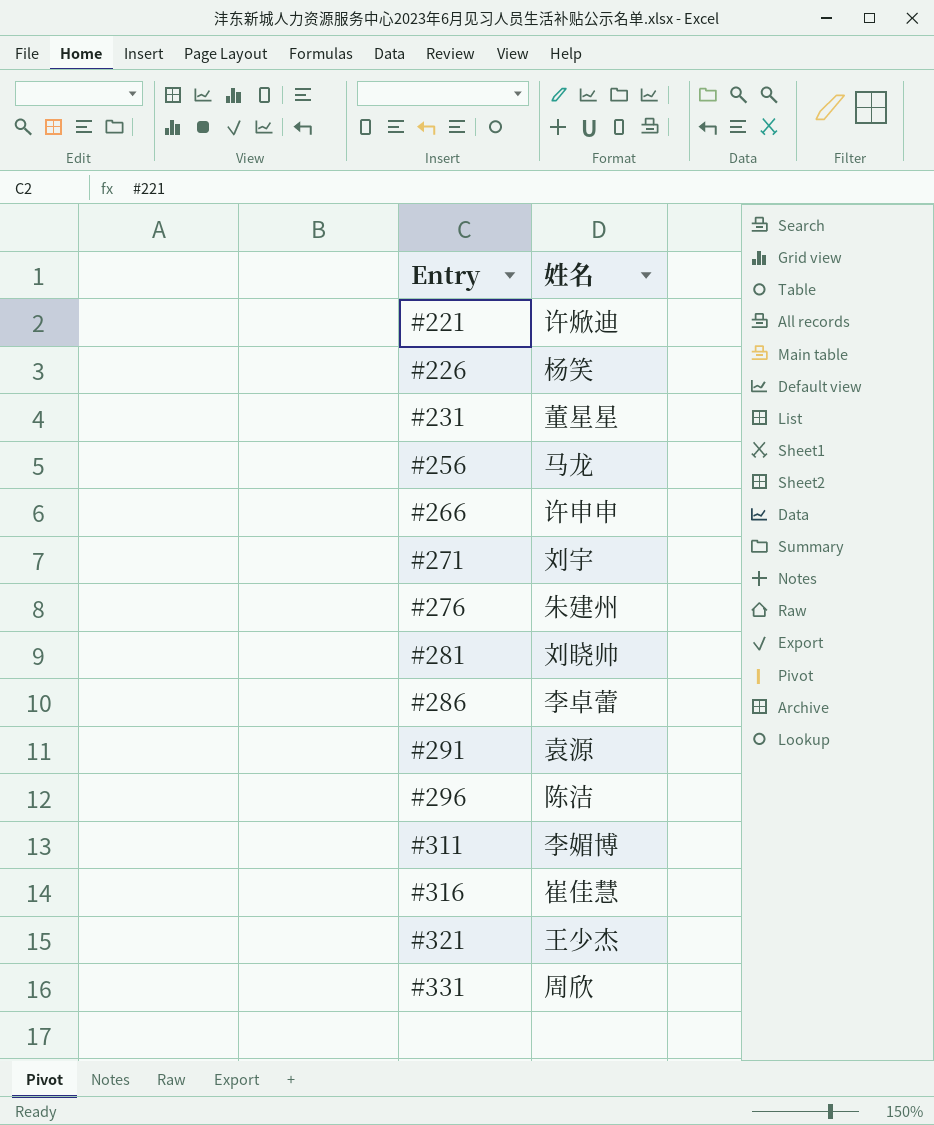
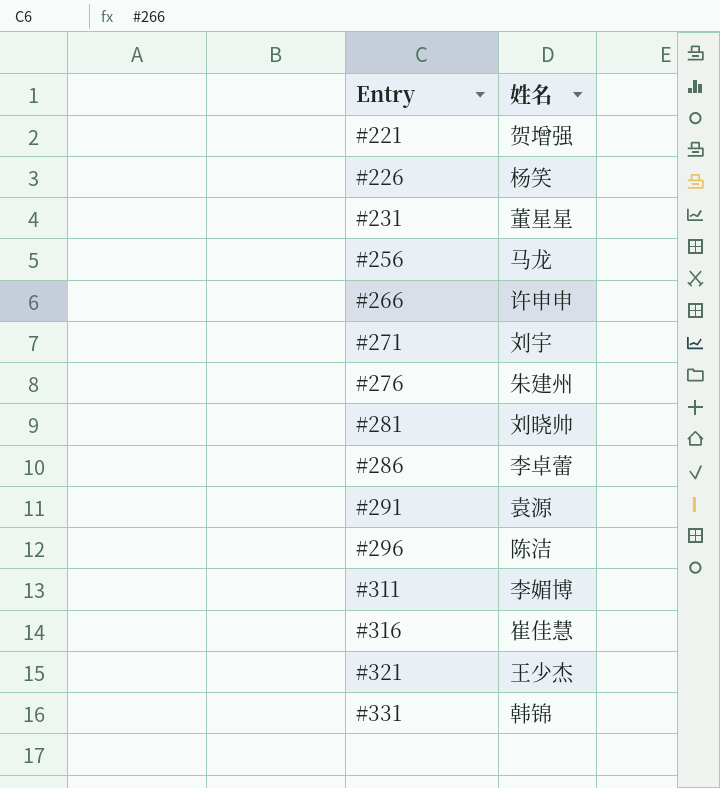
#221 | 姓名: 许焮迪 -> 贺增强
#331 | 姓名: 周欣 -> 韩锦

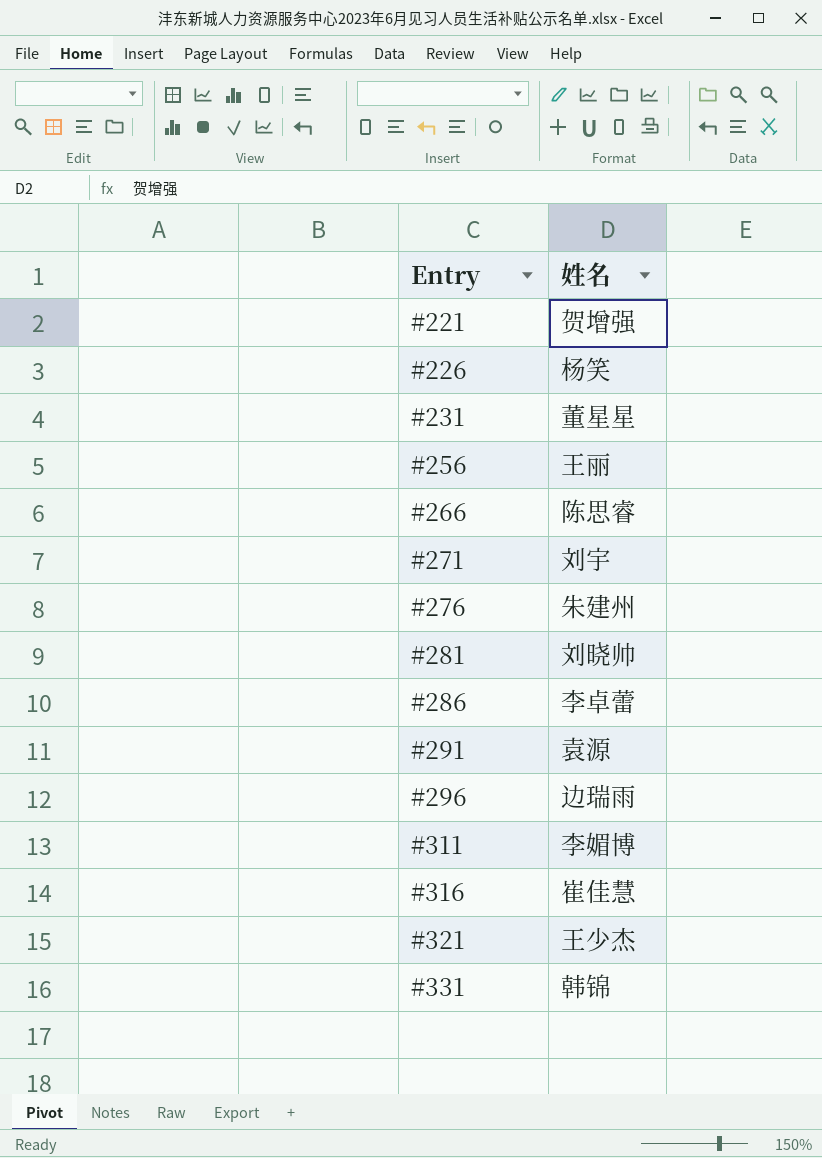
#256 | 姓名: 马龙 -> 王丽
#266 | 姓名: 许申申 -> 陈思睿
#296 | 姓名: 陈洁 -> 边瑞雨

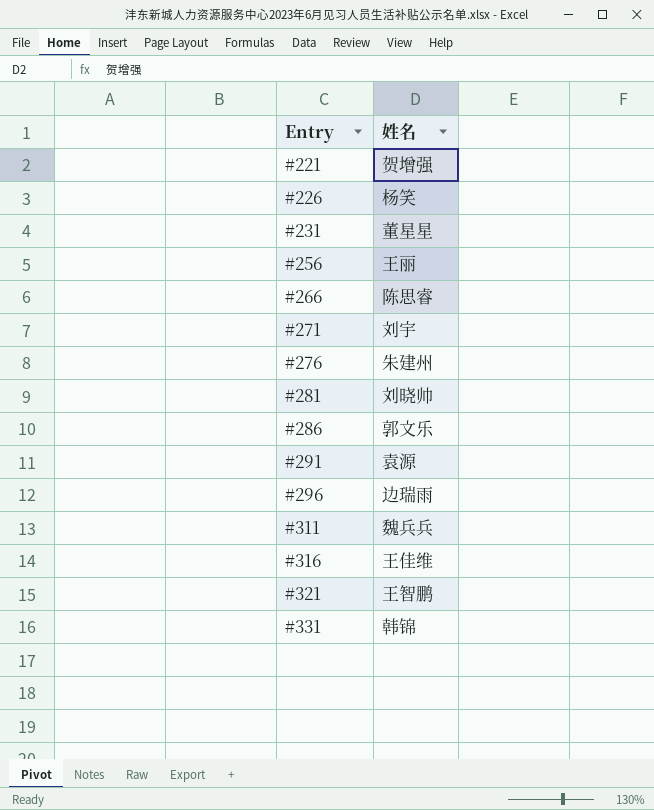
#286 | 姓名: 李卓蕾 -> 郭文乐
#311 | 姓名: 李媚博 -> 魏兵兵
#316 | 姓名: 崔佳慧 -> 王佳维
#321 | 姓名: 王少杰 -> 王智鹏

